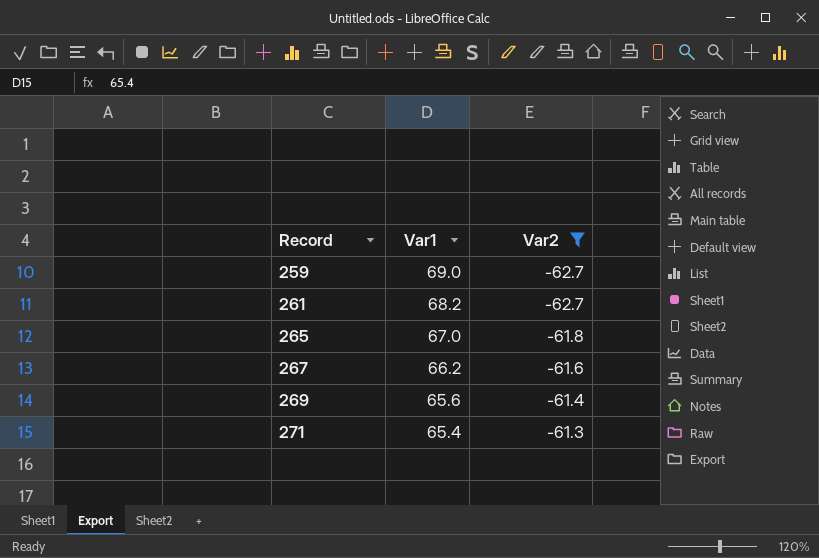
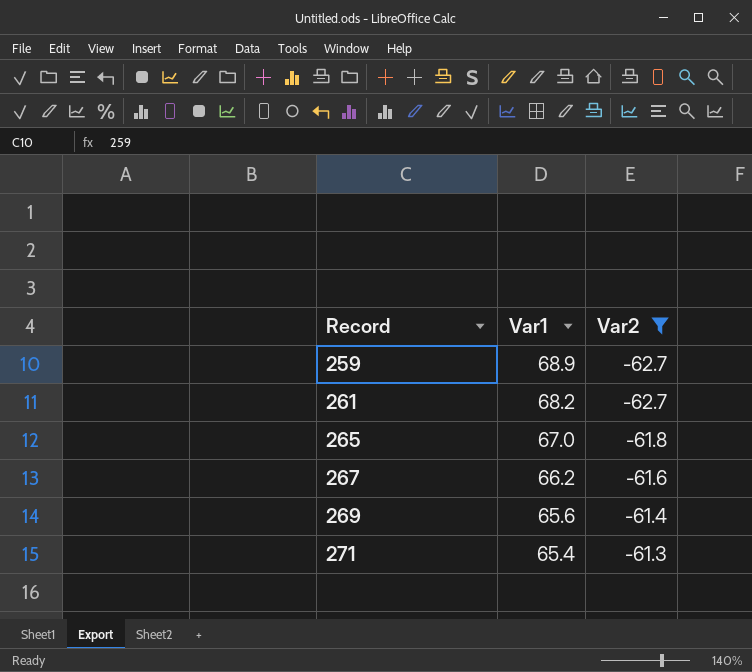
259 | Var1: 69.0 -> 68.9

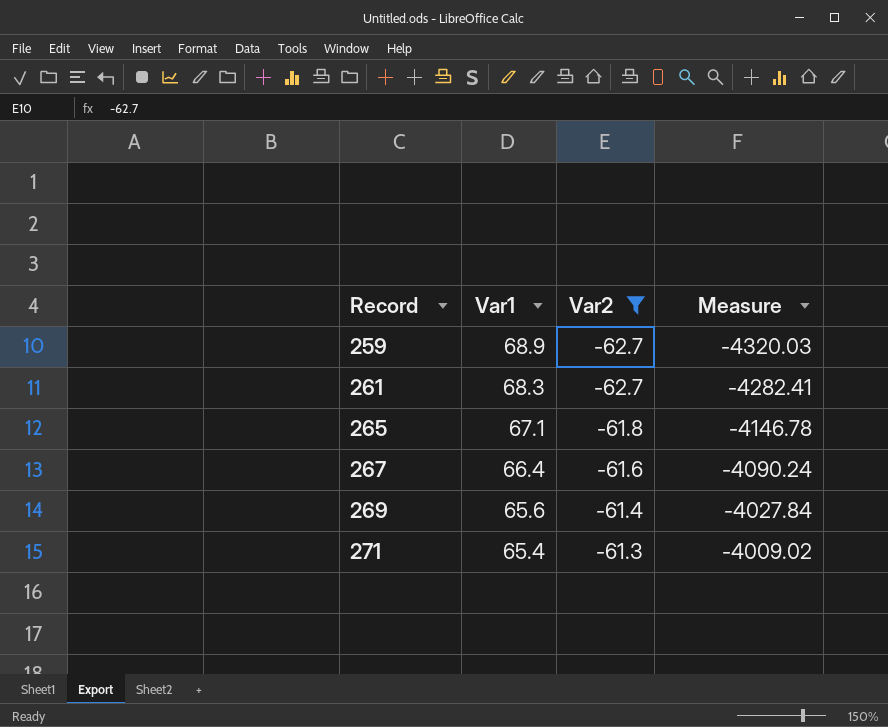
column Measure | formula: none -> [Var1] * [Var2]
261 | Var1: 68.2 -> 68.3
265 | Var1: 67.0 -> 67.1
267 | Var1: 66.2 -> 66.4

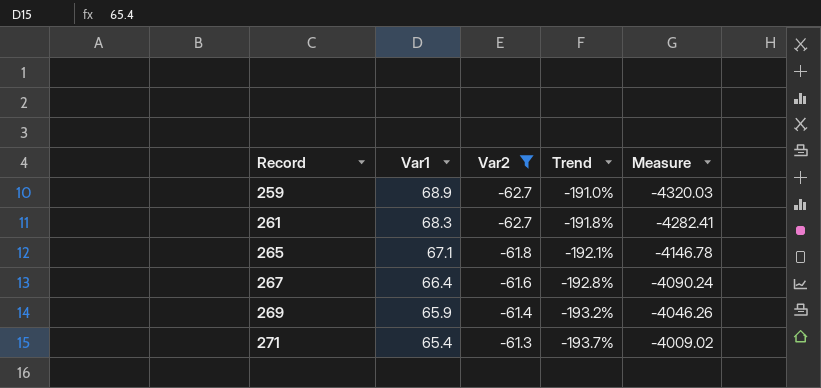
column Trend | formula: none -> ([Var2] - [Var1]) / [Var1]
269 | Var1: 65.6 -> 65.9
269 | Measure: -4027.84 -> -4046.26

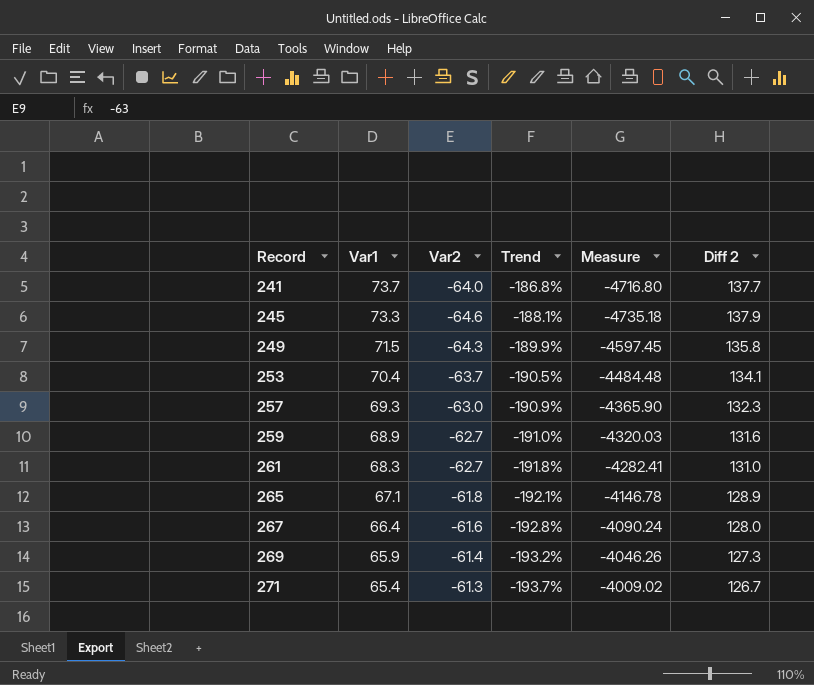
filter: Var2 >= -62.7 -> none
column Diff 2 | formula: none -> [Var1] - [Var2]

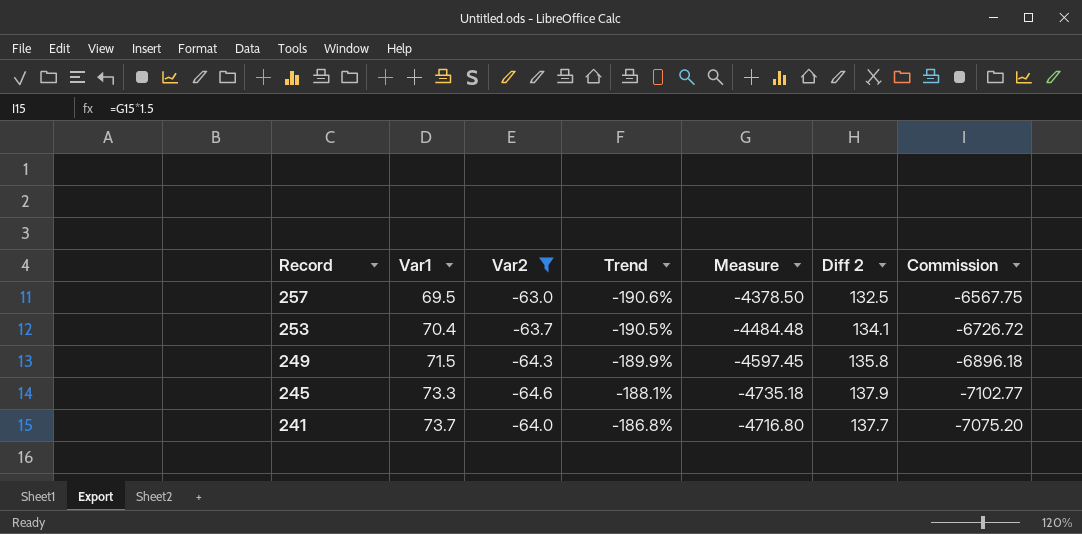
filter: none -> Var2 <= -63.0
row order: Record ascending -> Record descending
column Commission | formula: none -> [Measure] * 1.5
257 | Var1: 69.3 -> 69.5
257 | Trend: -190.9% -> -190.6%
257 | Measure: -4365.90 -> -4378.50
257 | Diff 2: 132.3 -> 132.5

